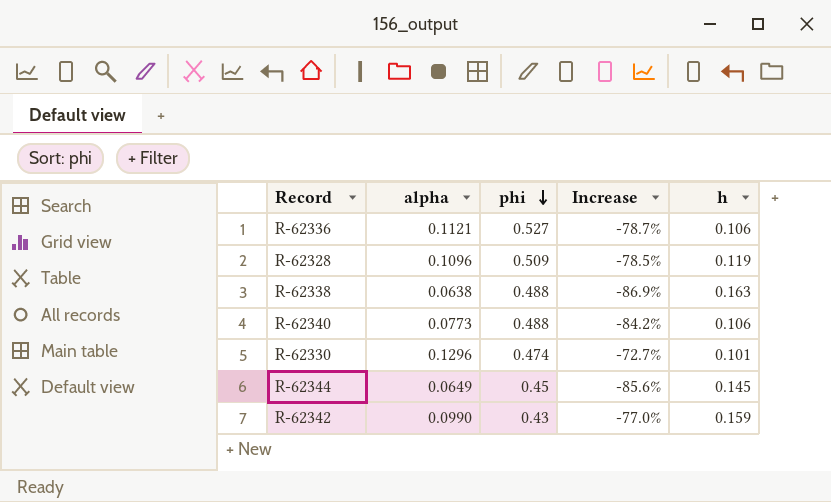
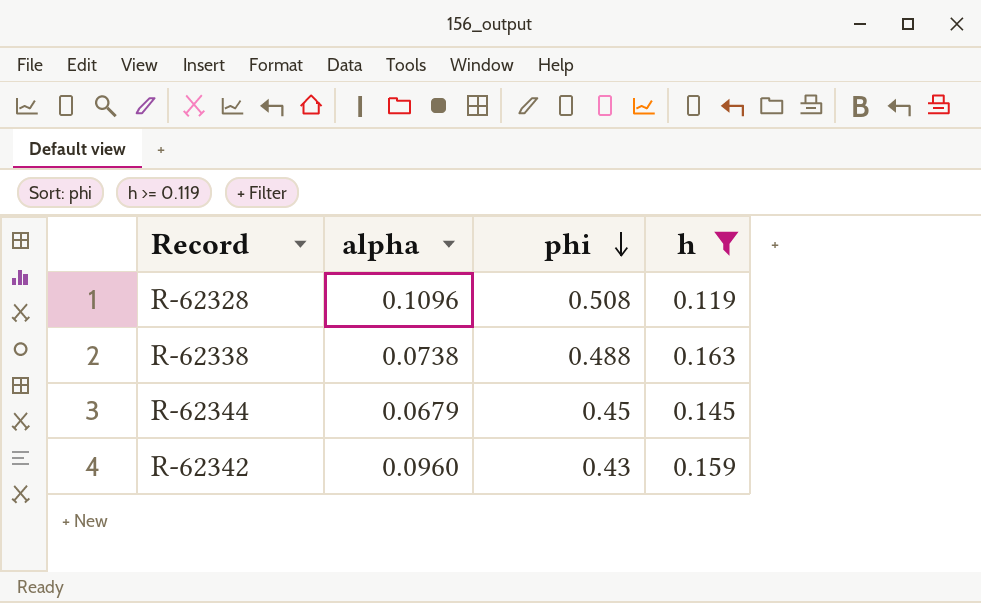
filter: none -> h >= 0.119
column Increase | formula: ([alpha] - [phi]) / [phi] -> none
R-62328 | phi: 0.509 -> 0.508
R-62338 | alpha: 0.0638 -> 0.0738
R-62344 | alpha: 0.0649 -> 0.0679
R-62342 | alpha: 0.0990 -> 0.0960

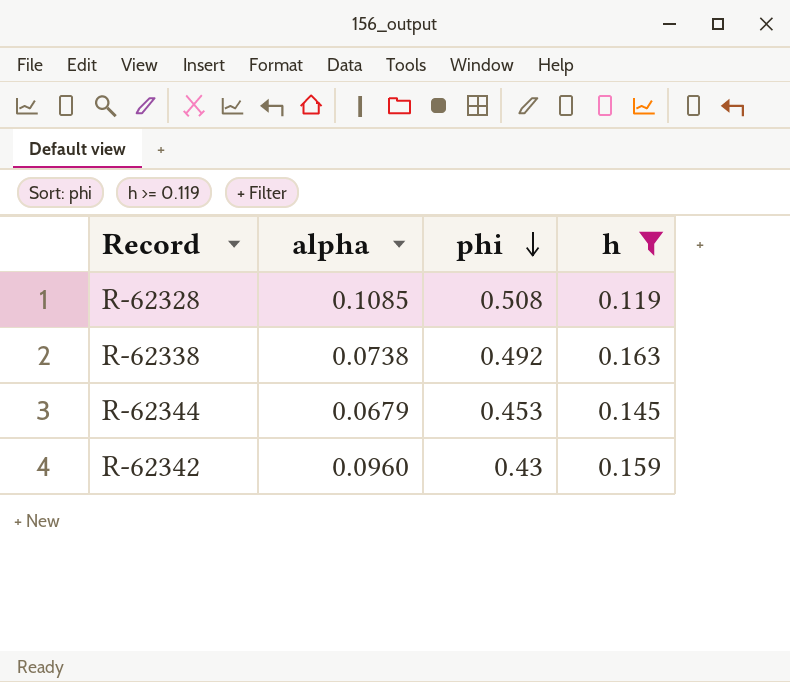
R-62328 | alpha: 0.1096 -> 0.1085
R-62338 | phi: 0.488 -> 0.492
R-62344 | phi: 0.45 -> 0.453

